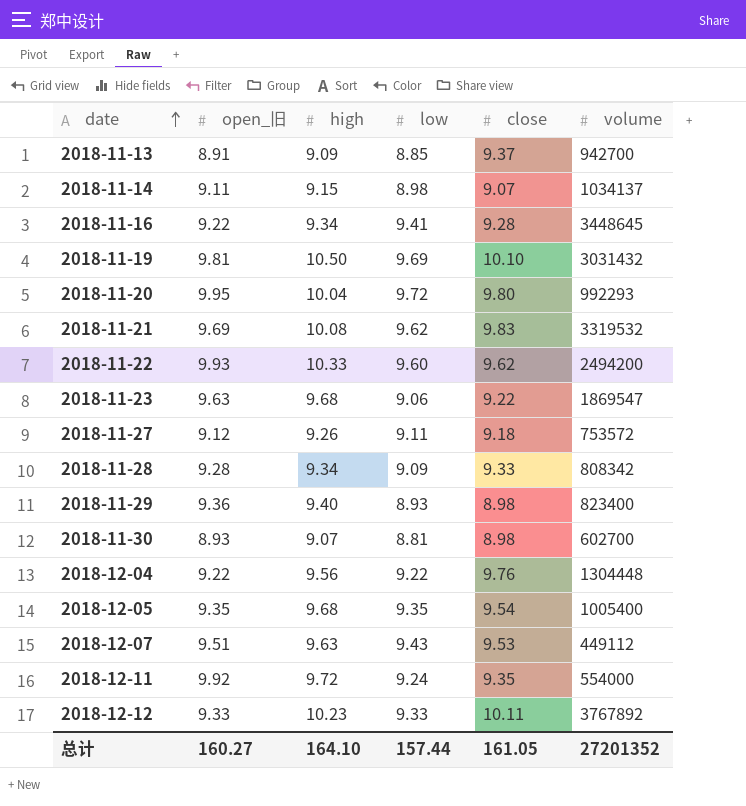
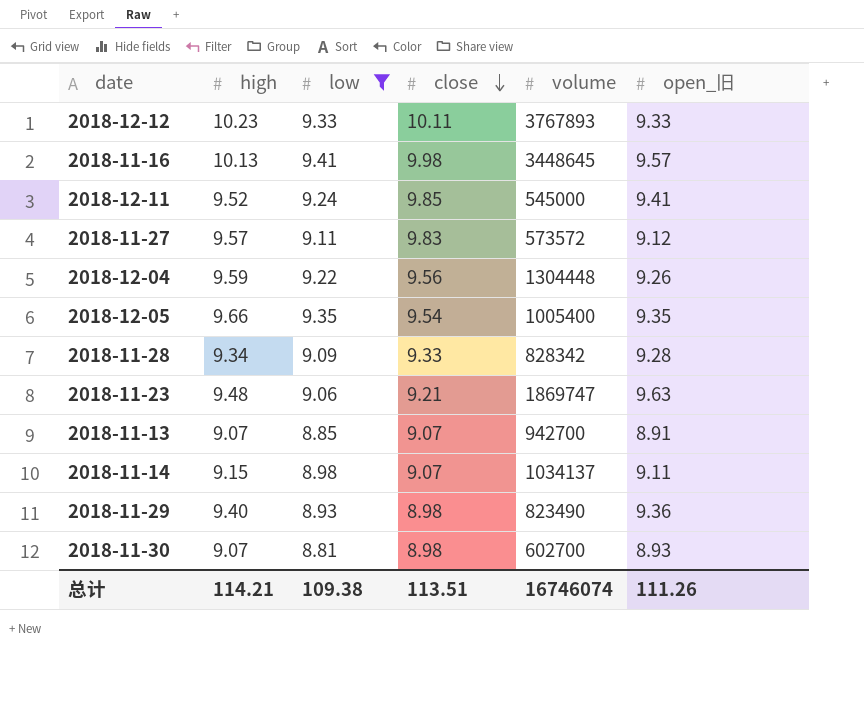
filter: none -> low <= 9.41
row order: date ascending -> close descending
column open_旧 | position: 2 -> 6
2018-12-12 | volume: 3767892 -> 3767893
2018-11-16 | high: 9.34 -> 10.13
2018-11-16 | close: 9.28 -> 9.98
2018-11-16 | open_旧: 9.22 -> 9.57
2018-12-11 | high: 9.72 -> 9.52
2018-12-11 | close: 9.35 -> 9.85
2018-12-11 | volume: 554000 -> 545000
2018-12-11 | open_旧: 9.92 -> 9.41
2018-11-27 | high: 9.26 -> 9.57
2018-11-27 | close: 9.18 -> 9.83
2018-11-27 | volume: 753572 -> 573572
2018-12-04 | high: 9.56 -> 9.59
2018-12-04 | close: 9.76 -> 9.56
2018-12-04 | open_旧: 9.22 -> 9.26
2018-12-05 | high: 9.68 -> 9.66
2018-11-28 | volume: 808342 -> 828342
2018-11-23 | high: 9.68 -> 9.48
2018-11-23 | close: 9.22 -> 9.21
2018-11-23 | volume: 1869547 -> 1869747
2018-11-13 | high: 9.09 -> 9.07
2018-11-13 | close: 9.37 -> 9.07
2018-11-29 | volume: 823400 -> 823490
总计 | high: 164.10 -> 114.21
总计 | low: 157.44 -> 109.38
总计 | close: 161.05 -> 113.51
总计 | volume: 27201352 -> 16746074
总计 | open_旧: 160.27 -> 111.26

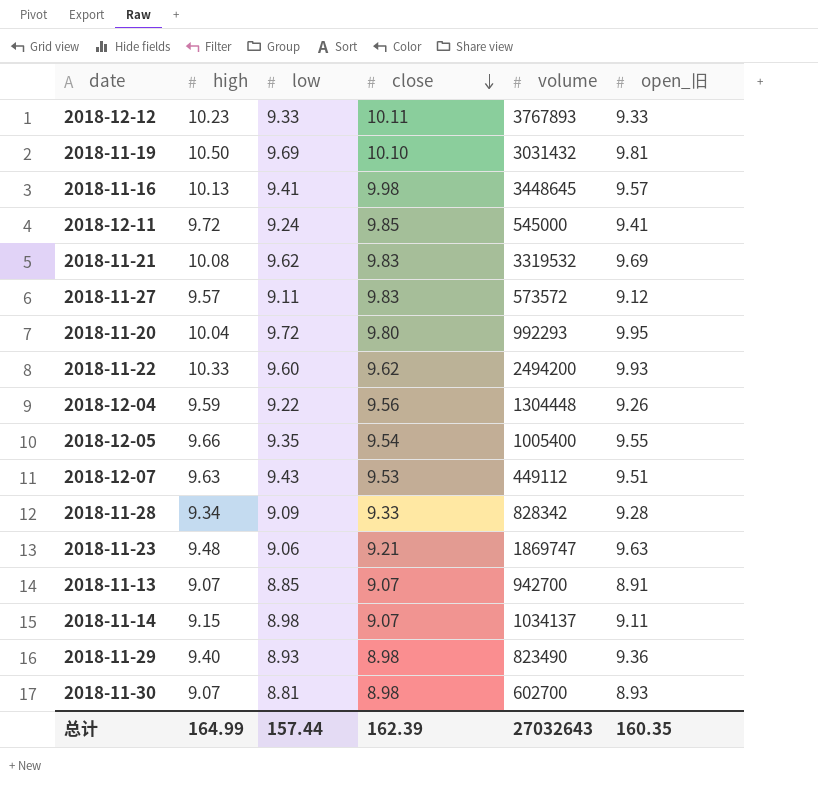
filter: low <= 9.41 -> none
2018-12-11 | high: 9.52 -> 9.72
2018-12-05 | open_旧: 9.35 -> 9.55
总计 | high: 114.21 -> 164.99
总计 | low: 109.38 -> 157.44
总计 | close: 113.51 -> 162.39
总计 | volume: 16746074 -> 27032643
总计 | open_旧: 111.26 -> 160.35

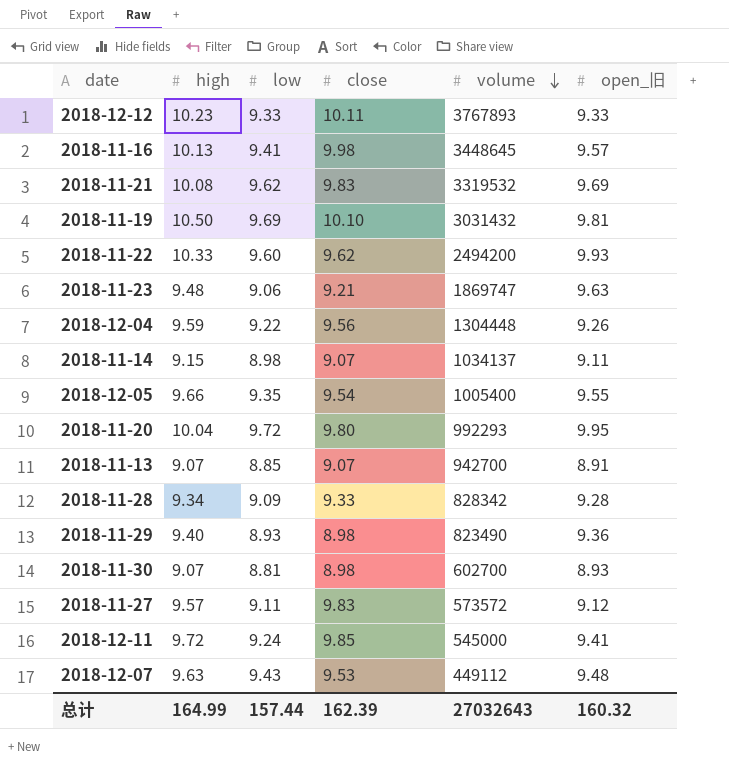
row order: close descending -> volume descending
2018-12-07 | open_旧: 9.51 -> 9.48
总计 | open_旧: 160.35 -> 160.32

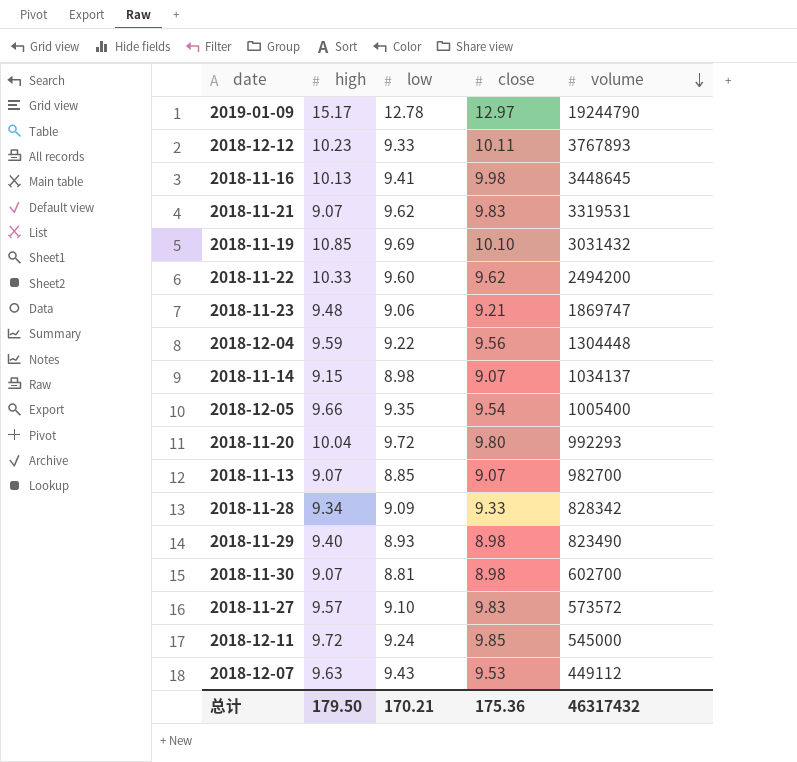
column open_旧 | position: 6 -> none
row 2019-01-09: none -> 15.17 | 12.78 | 12.97 | 19244790
2018-11-21 | high: 10.08 -> 9.07
2018-11-21 | volume: 3319532 -> 3319531
2018-11-19 | high: 10.50 -> 10.85
2018-11-13 | volume: 942700 -> 982700
2018-11-27 | low: 9.11 -> 9.10
总计 | high: 164.99 -> 179.50
总计 | low: 157.44 -> 170.21
总计 | close: 162.39 -> 175.36
总计 | volume: 27032643 -> 46317432

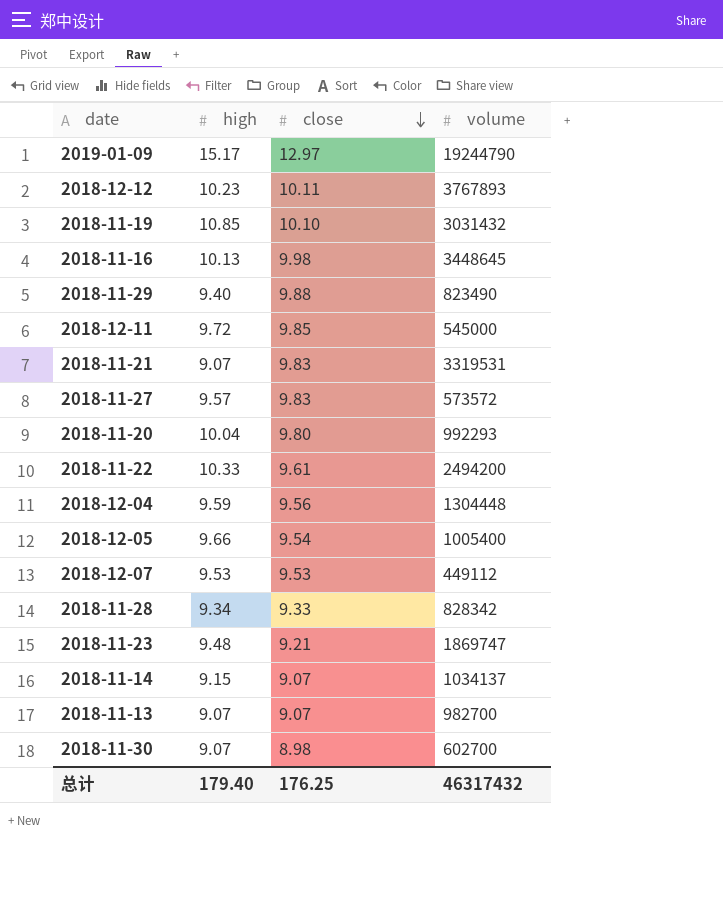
row order: volume descending -> close descending
column low | position: 3 -> none
2018-11-29 | close: 8.98 -> 9.88
2018-11-22 | close: 9.62 -> 9.61
2018-12-07 | high: 9.63 -> 9.53
总计 | high: 179.50 -> 179.40
总计 | close: 175.36 -> 176.25

